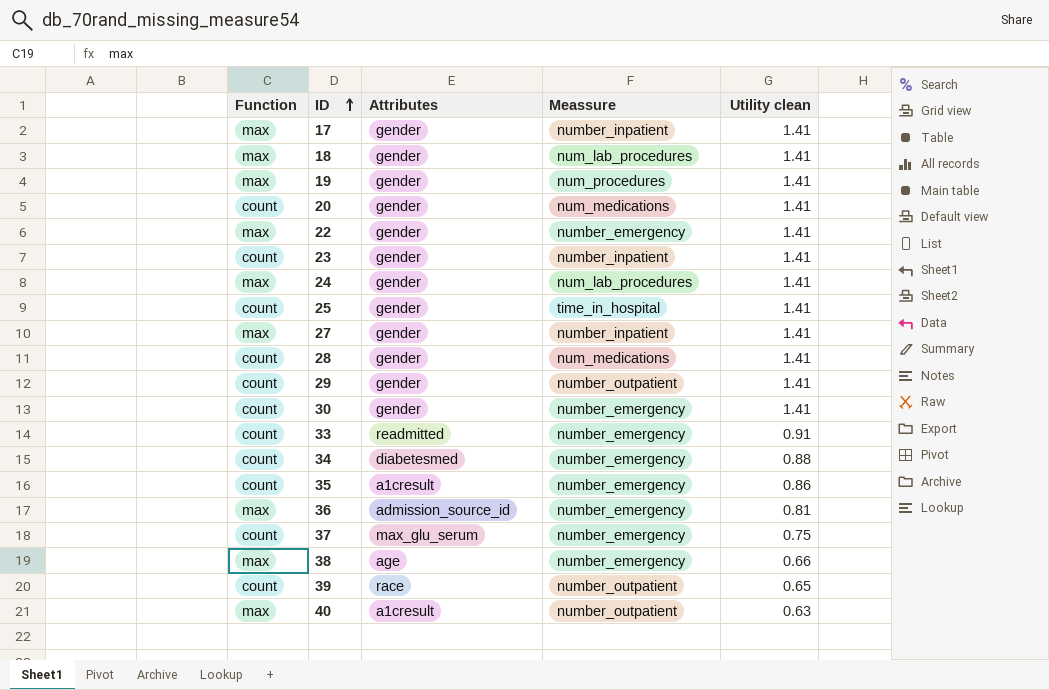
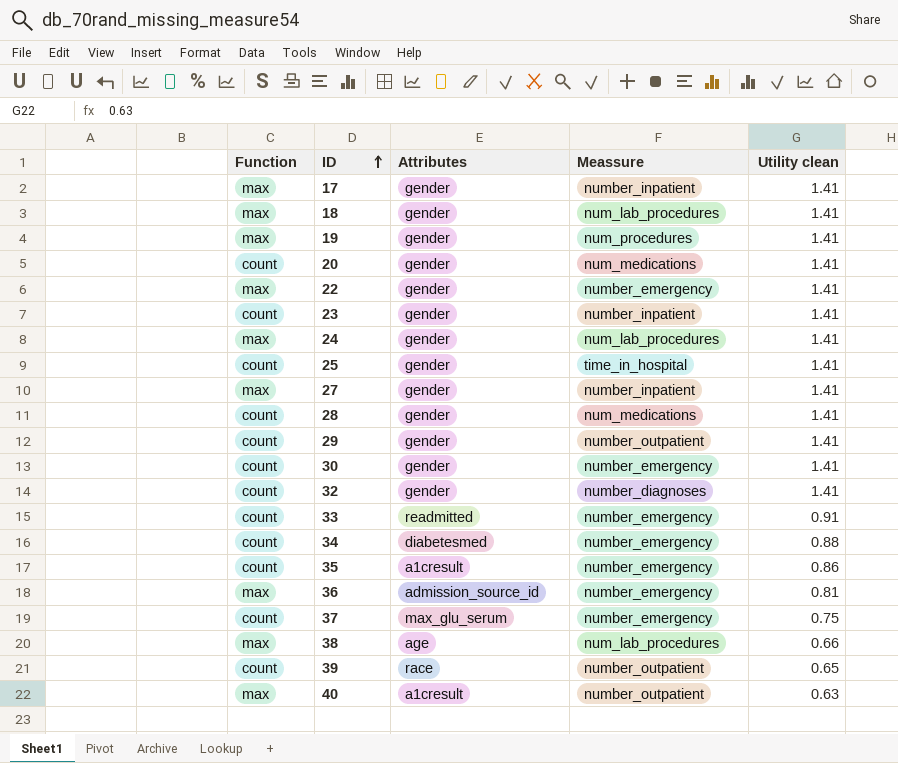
row 32: none -> count | gender | number_diagnoses | 1.41
38 | Meassure: number_emergency -> num_lab_procedures

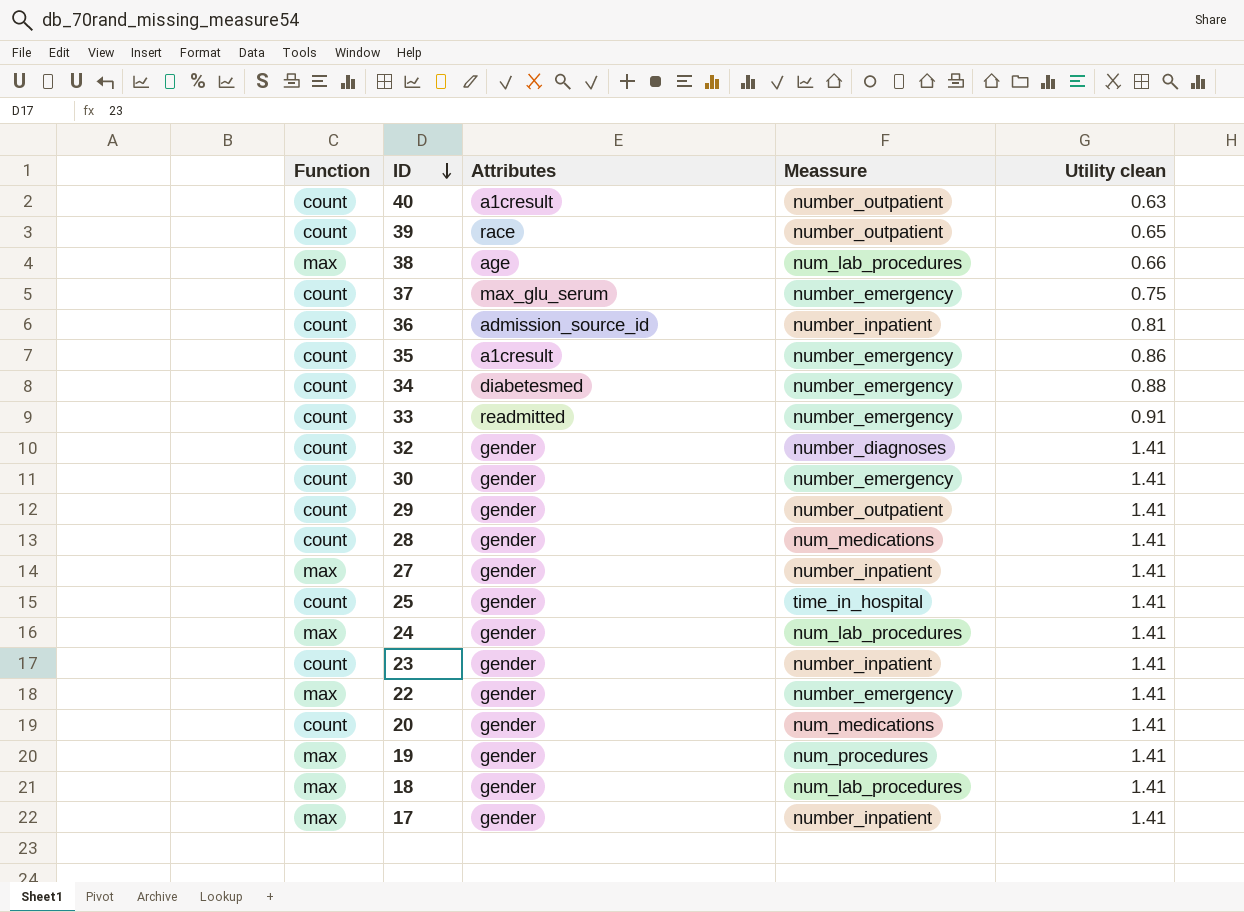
row order: ID ascending -> ID descending
40 | Function: max -> count
36 | Function: max -> count
36 | Meassure: number_emergency -> number_inpatient

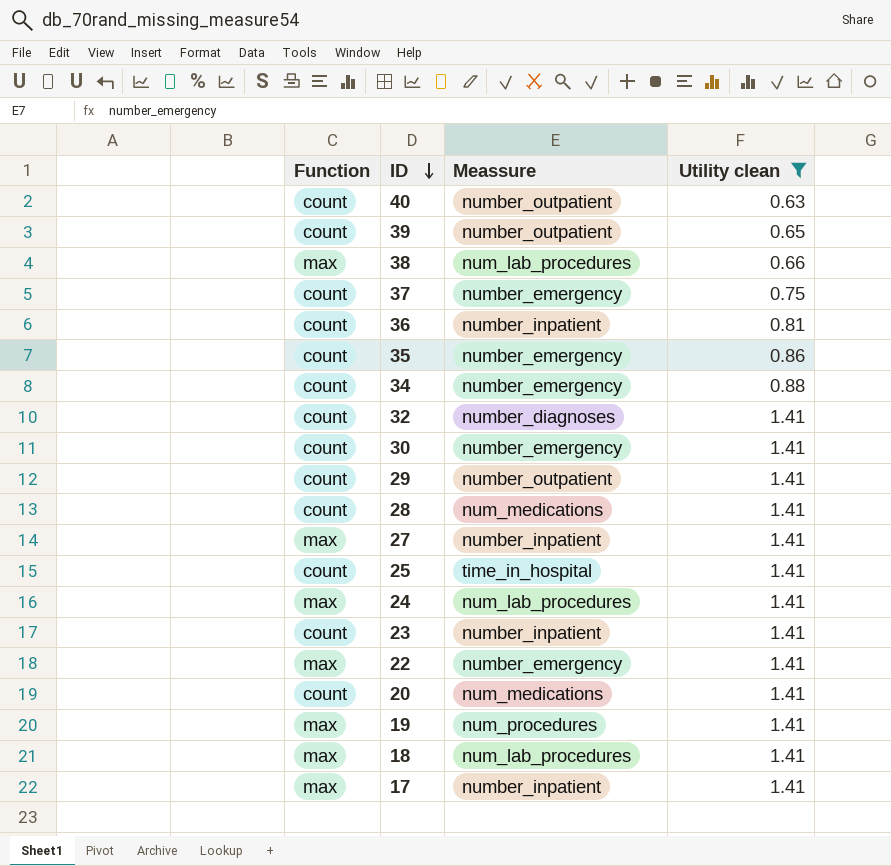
filter: none -> Utility clean != 0.91
column Attributes | position: 3 -> none

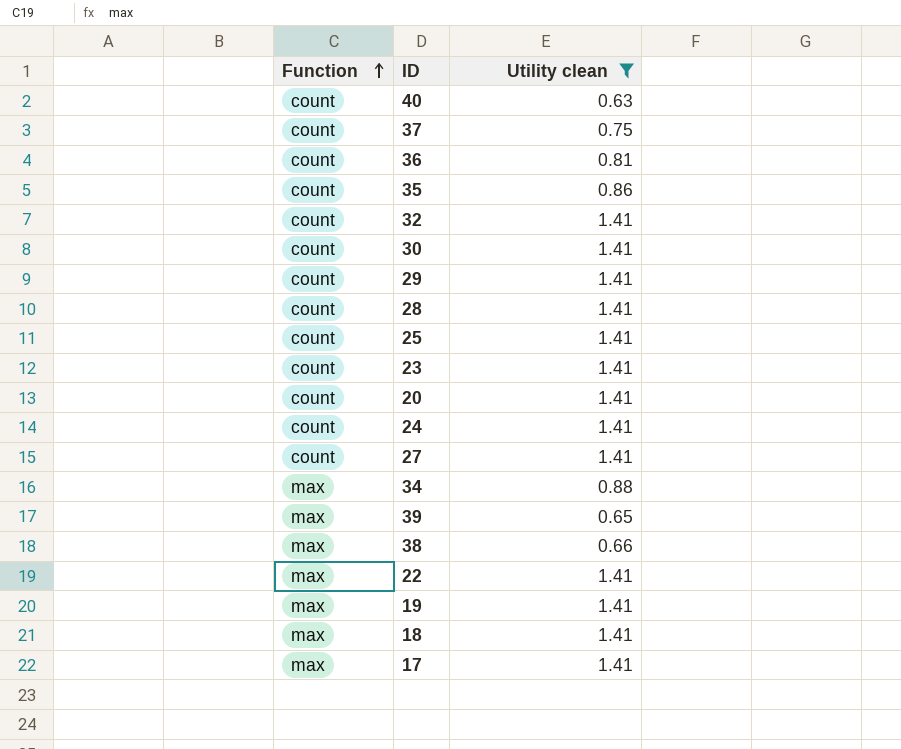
row order: ID descending -> Function ascending
column Meassure | position: 3 -> none
24 | Function: max -> count
27 | Function: max -> count
34 | Function: count -> max
39 | Function: count -> max

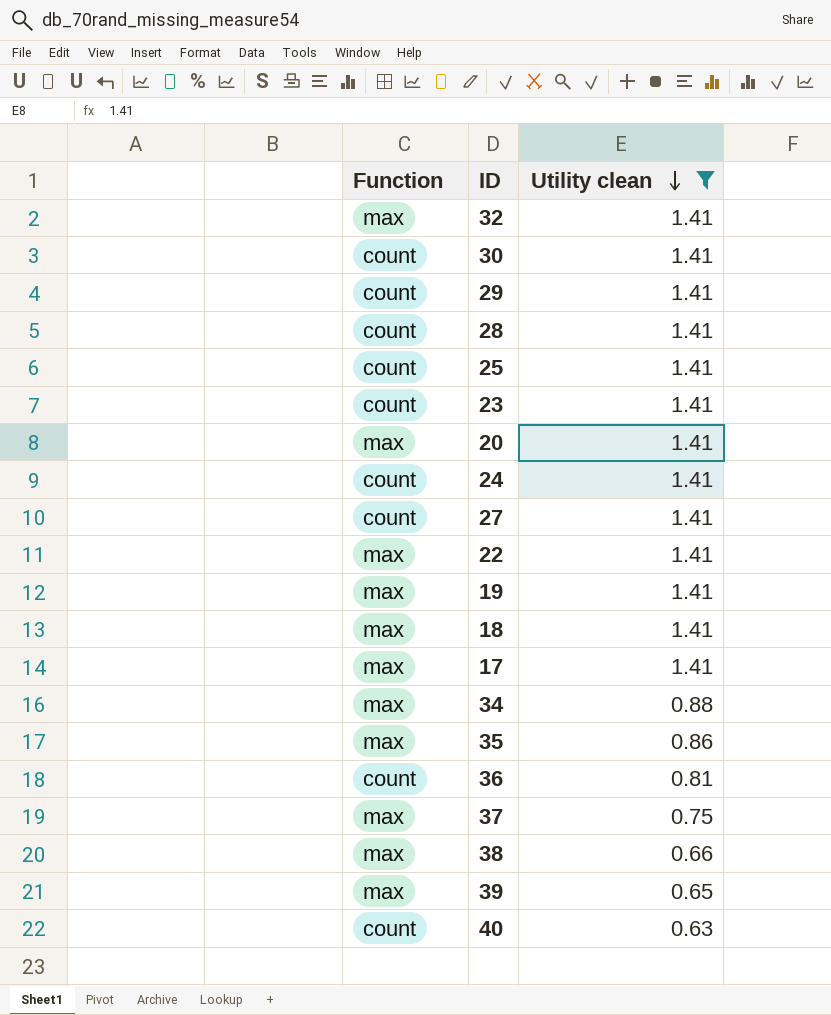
row order: Function ascending -> Utility clean descending
32 | Function: count -> max
20 | Function: count -> max
35 | Function: count -> max
37 | Function: count -> max

